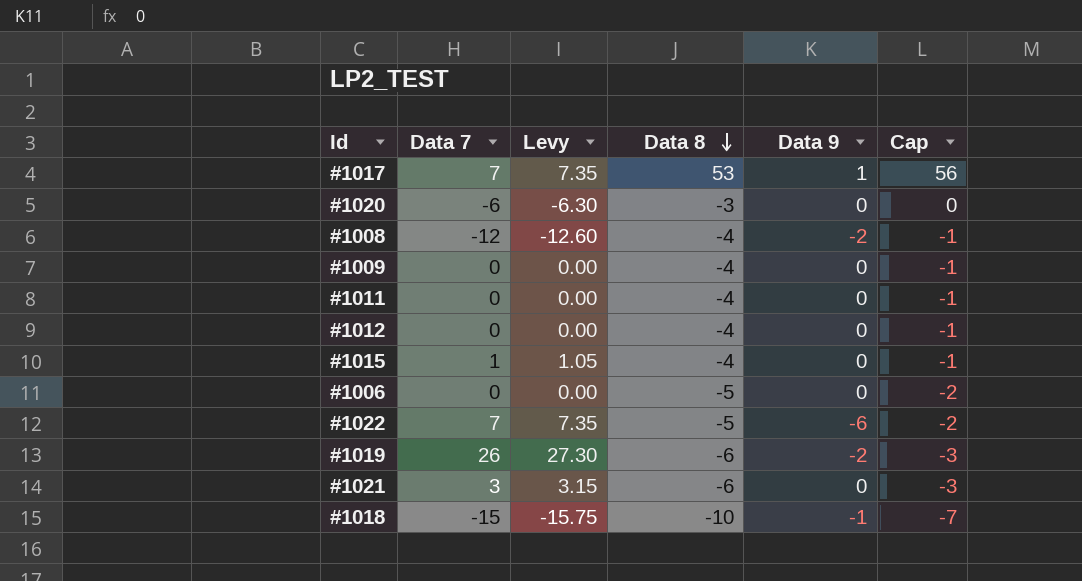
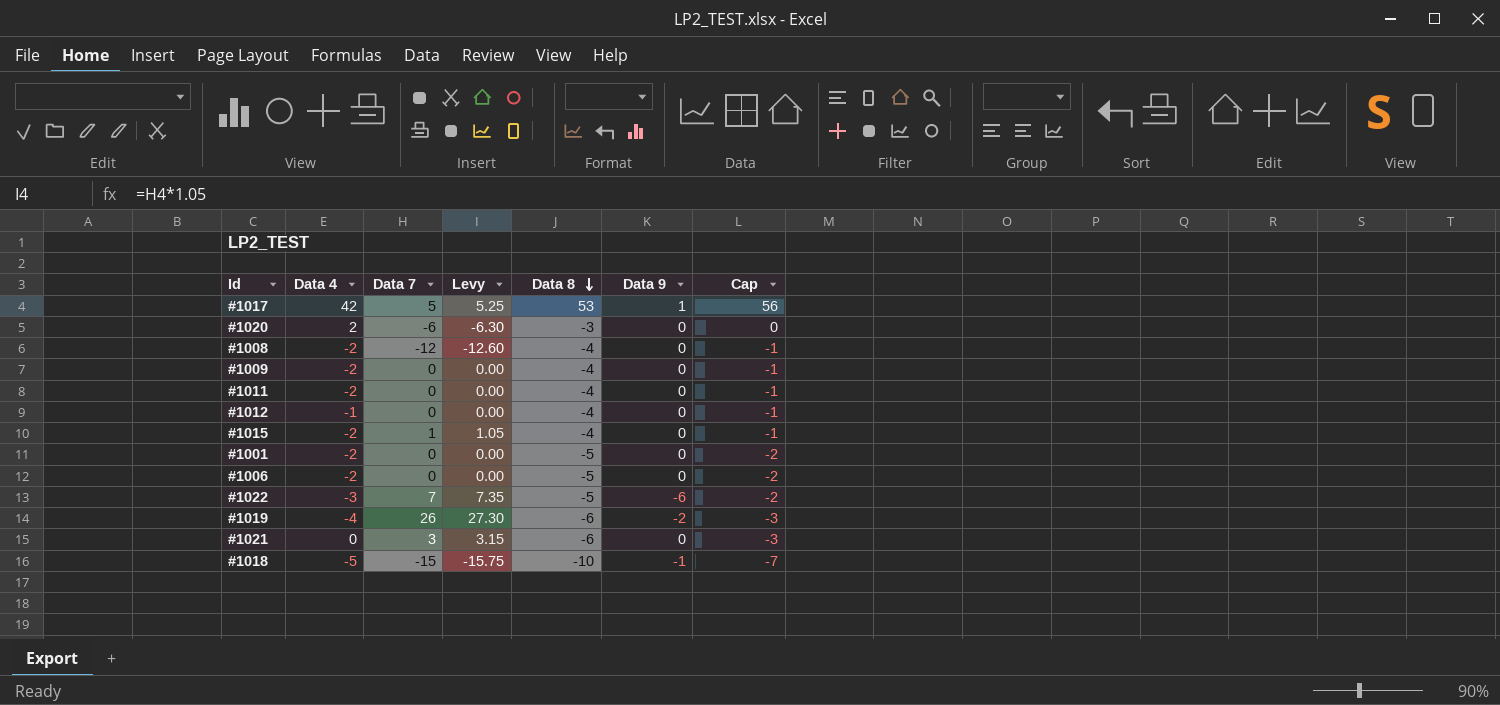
column Data 4 | position: none -> 2
#1017 | Data 7: 7 -> 5
#1017 | Levy: 7.35 -> 5.25
#1008 | Data 9: -2 -> 0
row #1001: none -> -2 | 0 | 0.00 | -5 | 0 | -2

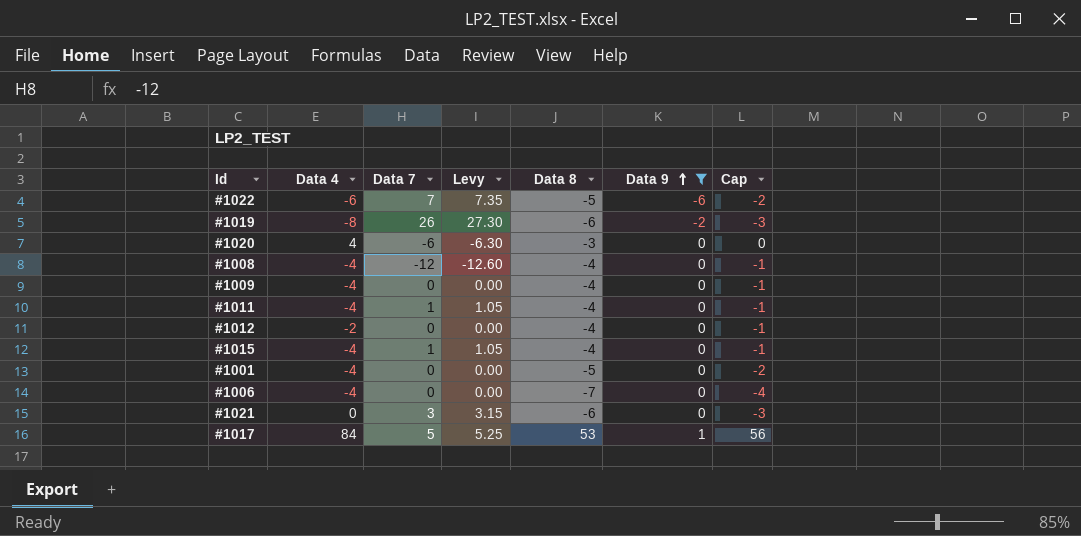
filter: none -> Data 9 != -1
row order: Data 8 descending -> Data 9 ascending
#1022 | Data 4: -3 -> -6
#1019 | Data 4: -4 -> -8
#1020 | Data 4: 2 -> 4
#1008 | Data 4: -2 -> -4
#1009 | Data 4: -2 -> -4
#1011 | Data 4: -2 -> -4
#1011 | Data 7: 0 -> 1
#1011 | Levy: 0.00 -> 1.05
#1012 | Data 4: -1 -> -2
#1015 | Data 4: -2 -> -4
#1001 | Data 4: -2 -> -4
#1006 | Data 4: -2 -> -4
#1006 | Data 8: -5 -> -7
#1006 | Cap: -2 -> -4
#1017 | Data 4: 42 -> 84

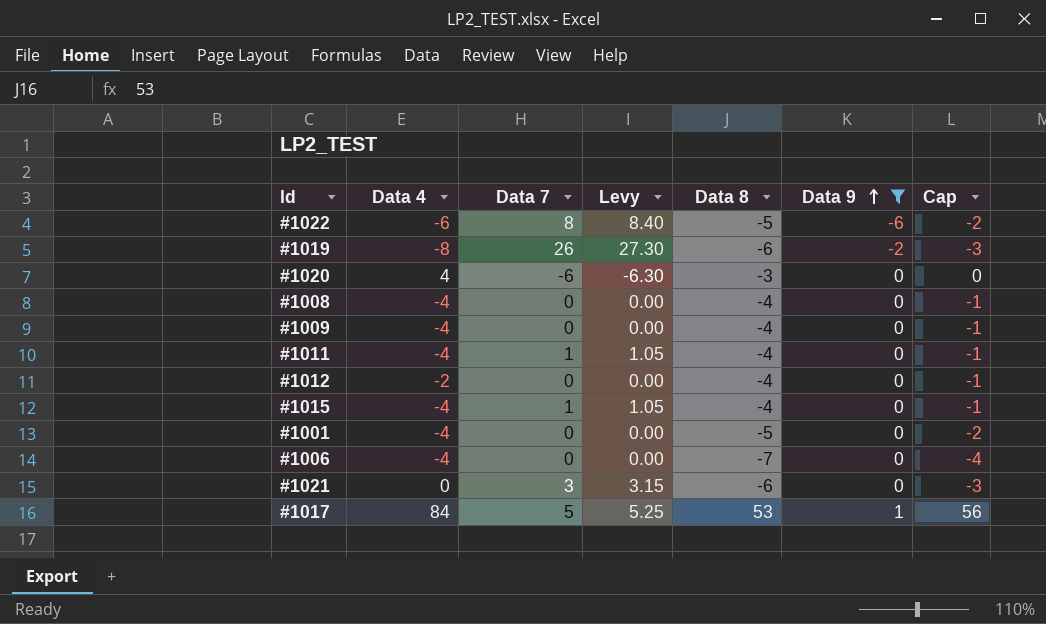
#1022 | Data 7: 7 -> 8
#1022 | Levy: 7.35 -> 8.40
#1008 | Data 7: -12 -> 0
#1008 | Levy: -12.60 -> 0.00

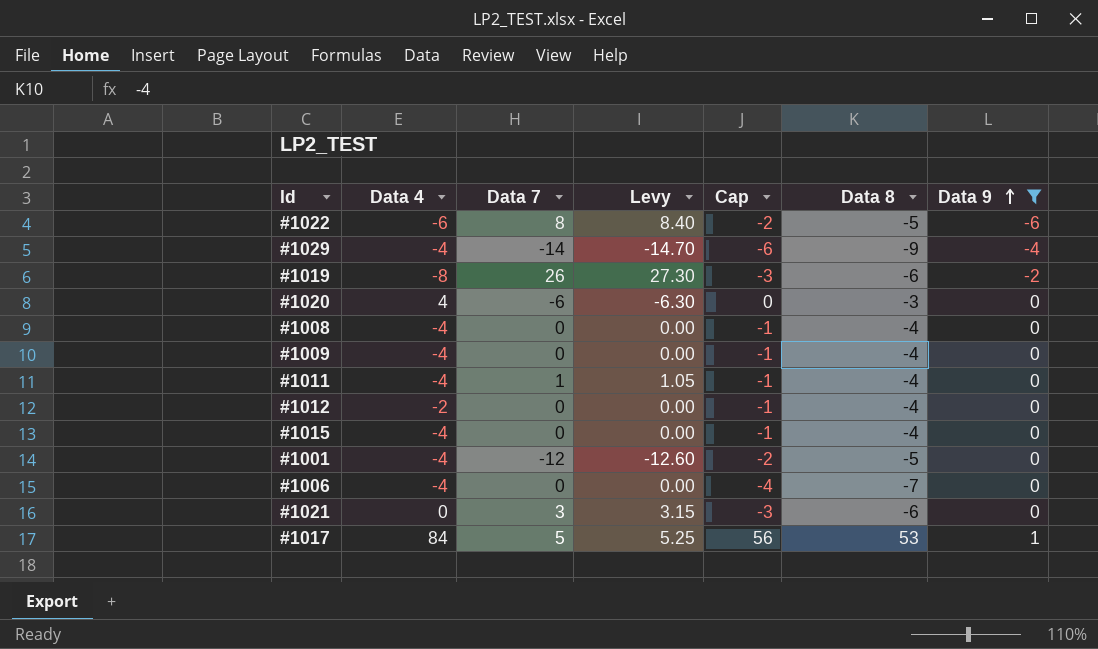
column Cap | position: 7 -> 5
row #1029: none -> -4 | -14 | -14.70 | -6 | -9 | -4
#1015 | Data 7: 1 -> 0
#1015 | Levy: 1.05 -> 0.00
#1001 | Data 7: 0 -> -12
#1001 | Levy: 0.00 -> -12.60

